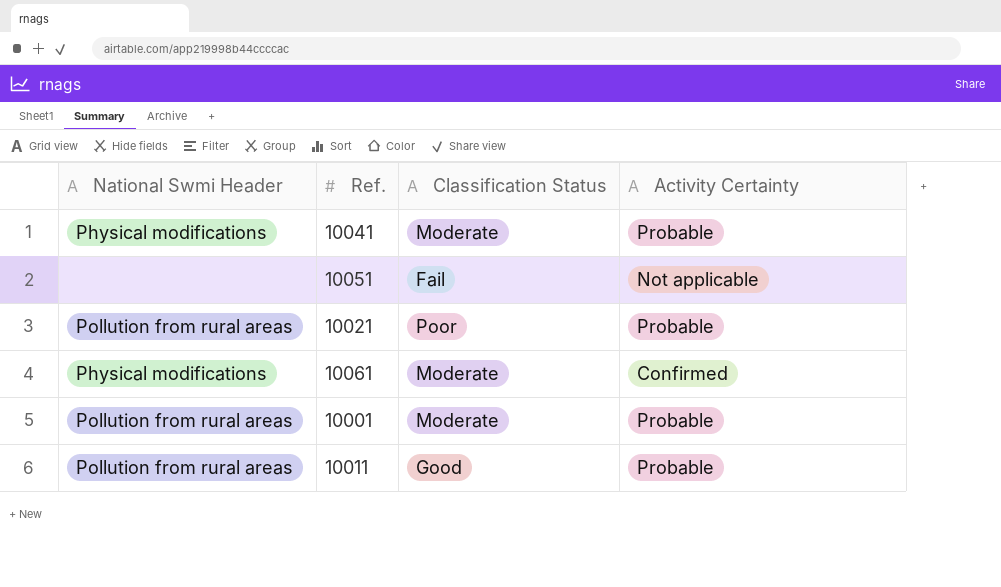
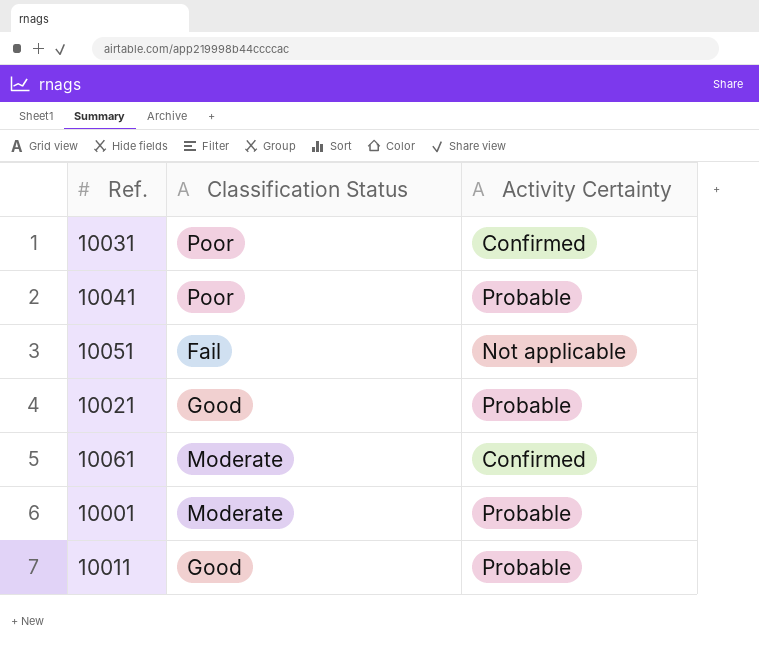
column National Swmi Header | position: 1 -> none
row 10031: none -> Poor | Confirmed
10041 | Classification Status: Moderate -> Poor
10021 | Classification Status: Poor -> Good

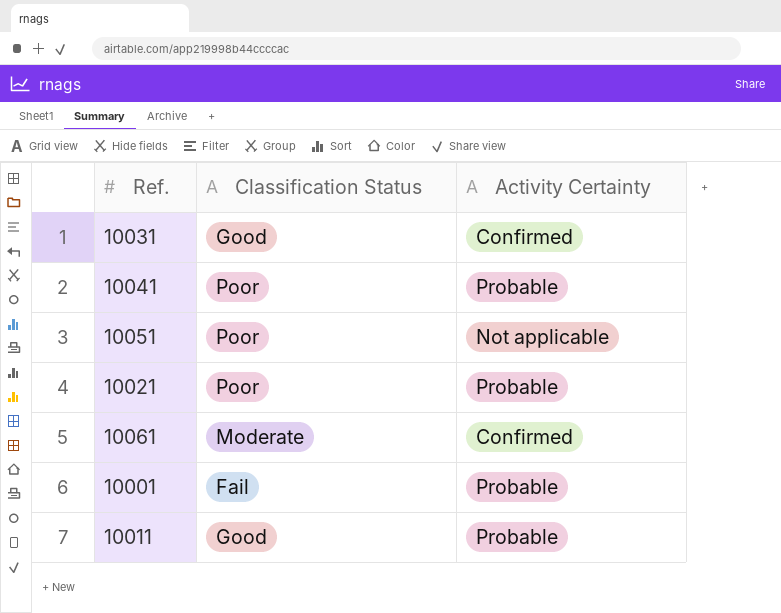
10031 | Classification Status: Poor -> Good
10051 | Classification Status: Fail -> Poor
10021 | Classification Status: Good -> Poor
10001 | Classification Status: Moderate -> Fail

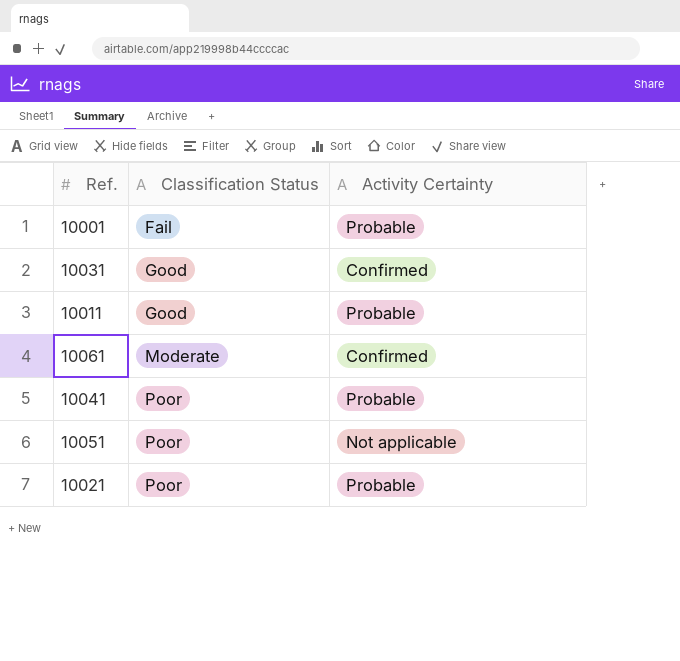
row order: none -> Classification Status ascending

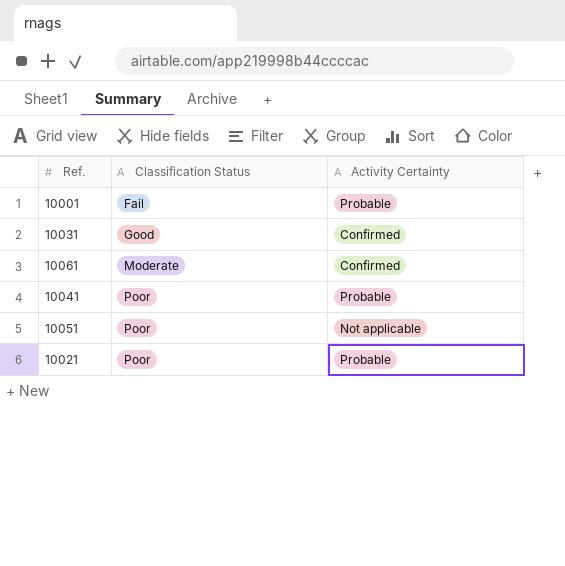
row 10011: Good | Probable -> none

